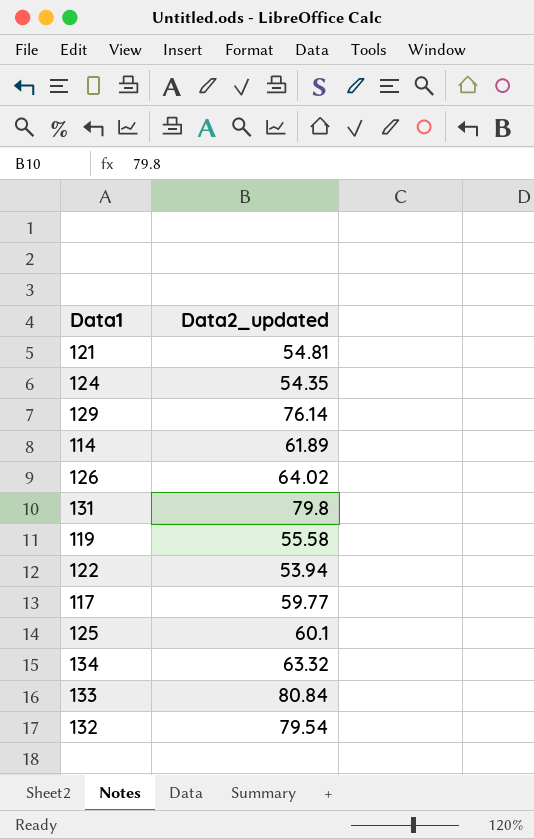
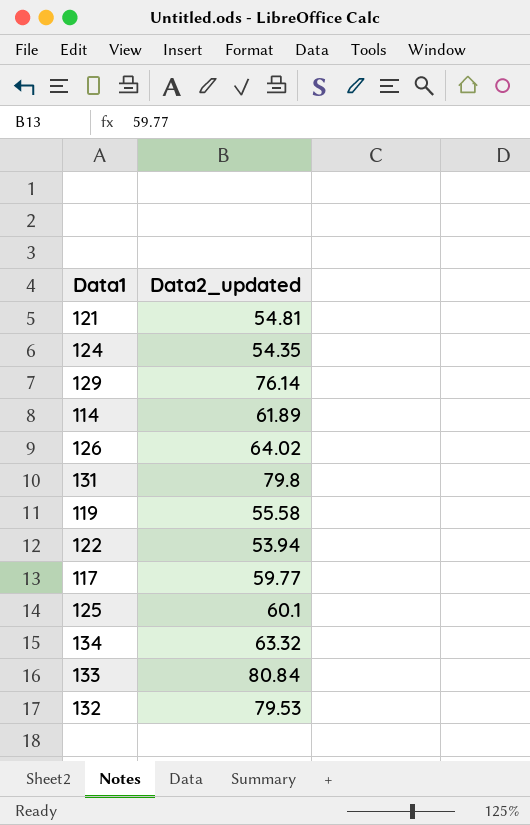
132 | Data2_updated: 79.54 -> 79.53

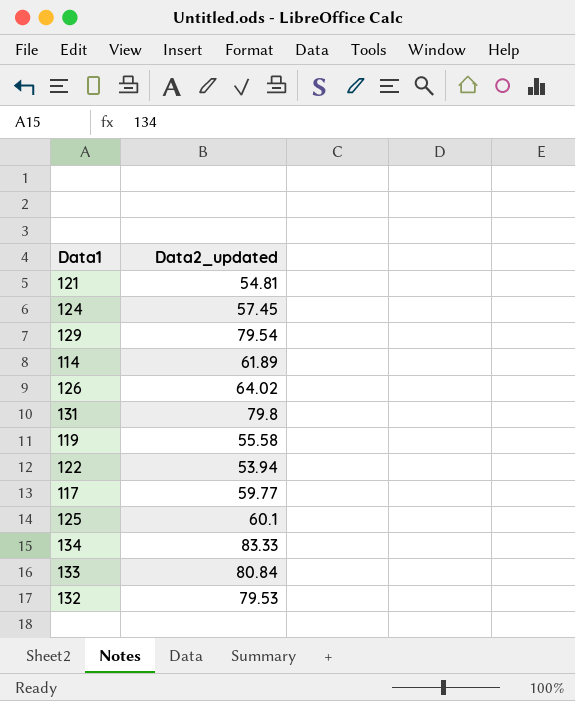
124 | Data2_updated: 54.35 -> 57.45
129 | Data2_updated: 76.14 -> 79.54
134 | Data2_updated: 63.32 -> 83.33

